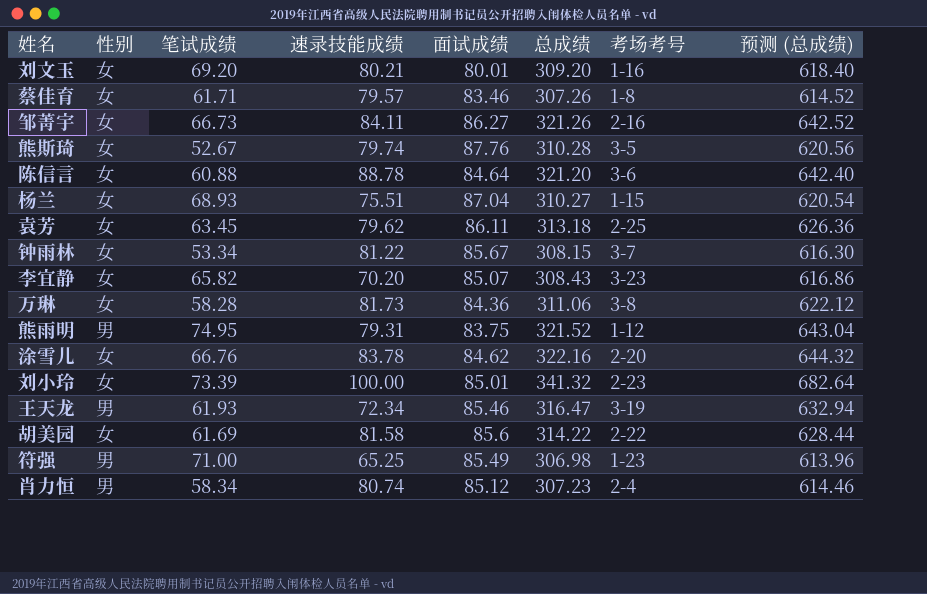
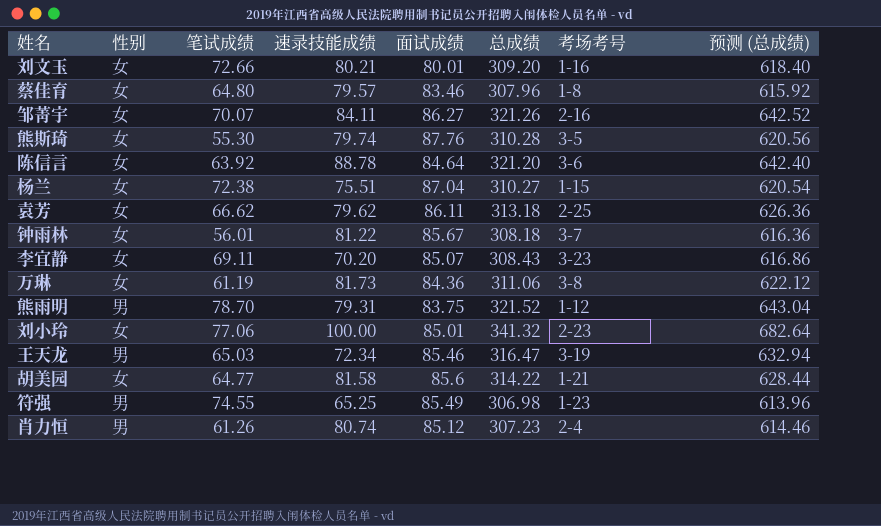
row 涂雪儿: 女 | 66.76 | 83.78 | 84.62 | 322.16 | 2-20 | 644.32 -> none
刘文玉 | 笔试成绩: 69.20 -> 72.66
蔡佳育 | 笔试成绩: 61.71 -> 64.80
蔡佳育 | 总成绩: 307.26 -> 307.96
蔡佳育 | 预测 (总成绩): 614.52 -> 615.92
邹菁宇 | 笔试成绩: 66.73 -> 70.07
熊斯琦 | 笔试成绩: 52.67 -> 55.30
陈信言 | 笔试成绩: 60.88 -> 63.92
杨兰 | 笔试成绩: 68.93 -> 72.38
袁芳 | 笔试成绩: 63.45 -> 66.62
钟雨林 | 笔试成绩: 53.34 -> 56.01
钟雨林 | 总成绩: 308.15 -> 308.18
钟雨林 | 预测 (总成绩): 616.30 -> 616.36
李宜静 | 笔试成绩: 65.82 -> 69.11
万琳 | 笔试成绩: 58.28 -> 61.19
熊雨明 | 笔试成绩: 74.95 -> 78.70
刘小玲 | 笔试成绩: 73.39 -> 77.06
王天龙 | 笔试成绩: 61.93 -> 65.03
胡美园 | 笔试成绩: 61.69 -> 64.77
胡美园 | 考场考号: 2-22 -> 1-21
符强 | 笔试成绩: 71.00 -> 74.55
肖力恒 | 笔试成绩: 58.34 -> 61.26

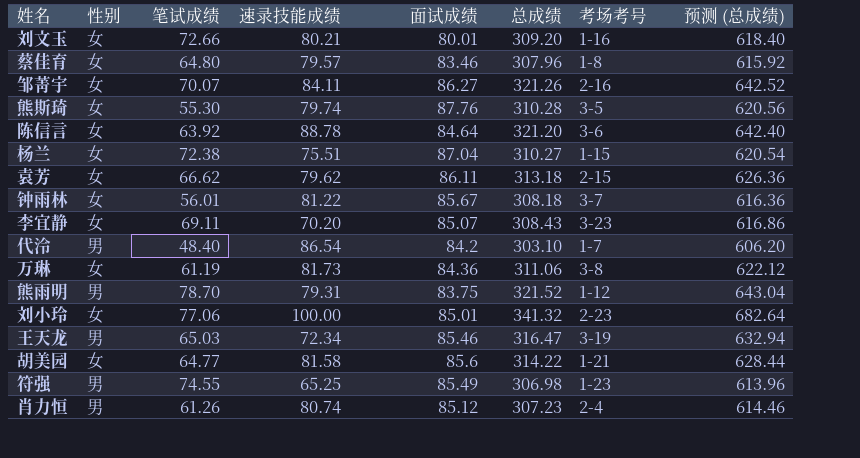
袁芳 | 考场考号: 2-25 -> 2-15
row 代泠: none -> 男 | 48.40 | 86.54 | 84.2 | 303.10 | 1-7 | 606.20

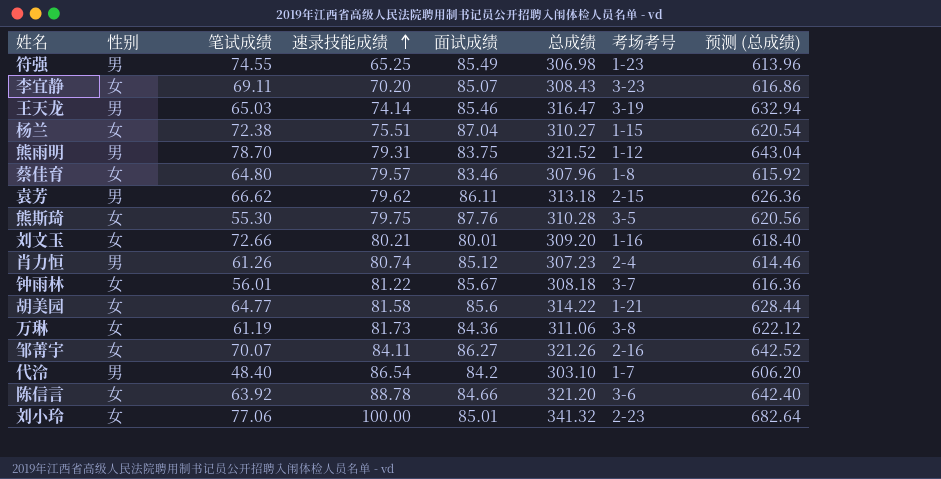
row order: none -> 速录技能成绩 ascending
王天龙 | 速录技能成绩: 72.34 -> 74.14
袁芳 | 性别: 女 -> 男
熊斯琦 | 速录技能成绩: 79.74 -> 79.75
陈信言 | 面试成绩: 84.64 -> 84.66

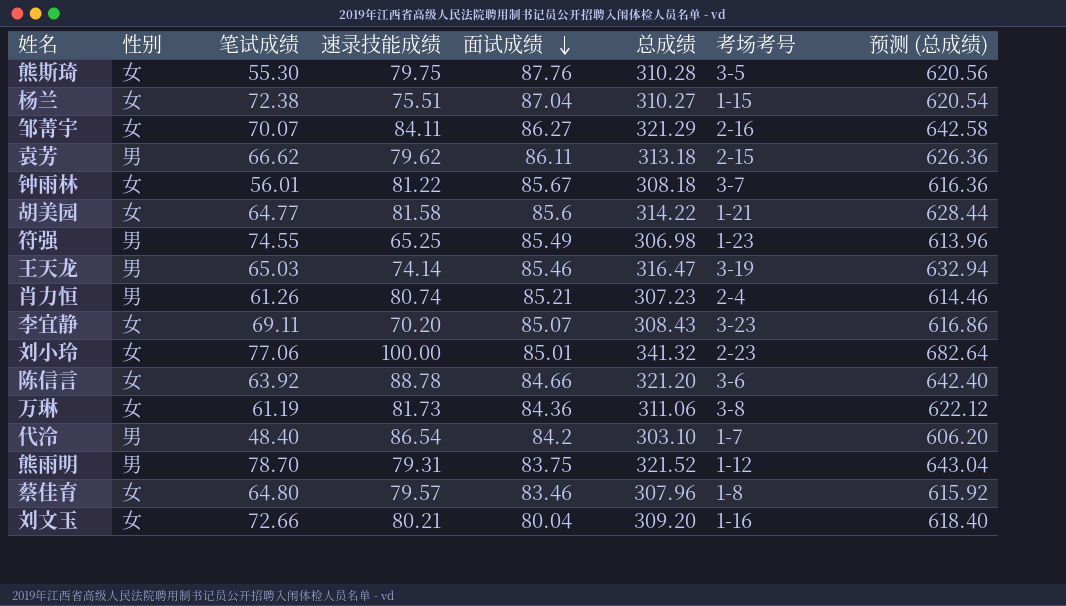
row order: 速录技能成绩 ascending -> 面试成绩 descending
邹菁宇 | 总成绩: 321.26 -> 321.29
邹菁宇 | 预测 (总成绩): 642.52 -> 642.58
肖力恒 | 面试成绩: 85.12 -> 85.21
刘文玉 | 面试成绩: 80.01 -> 80.04

